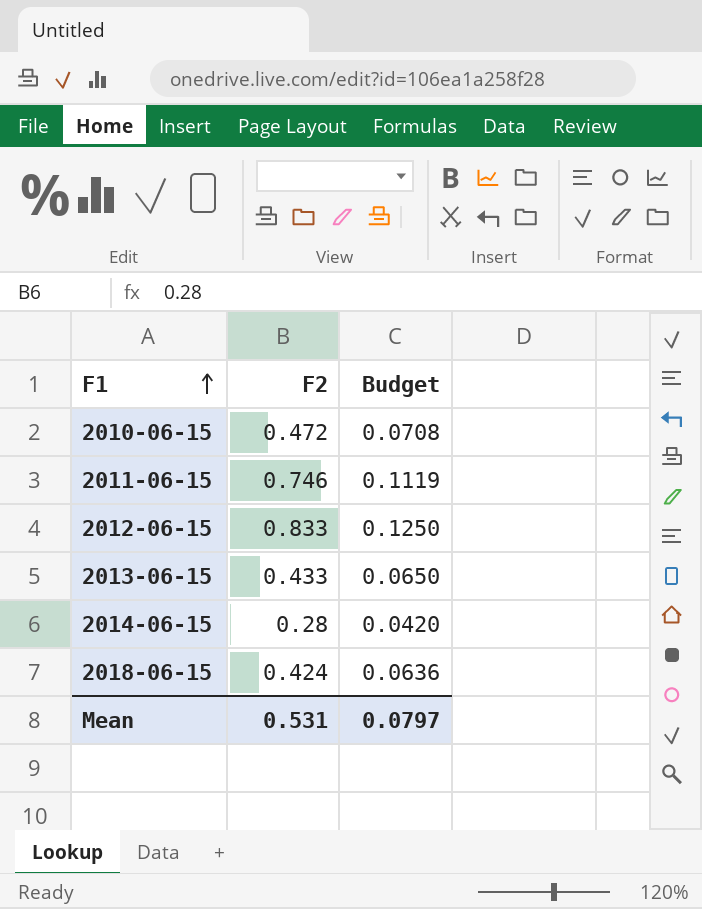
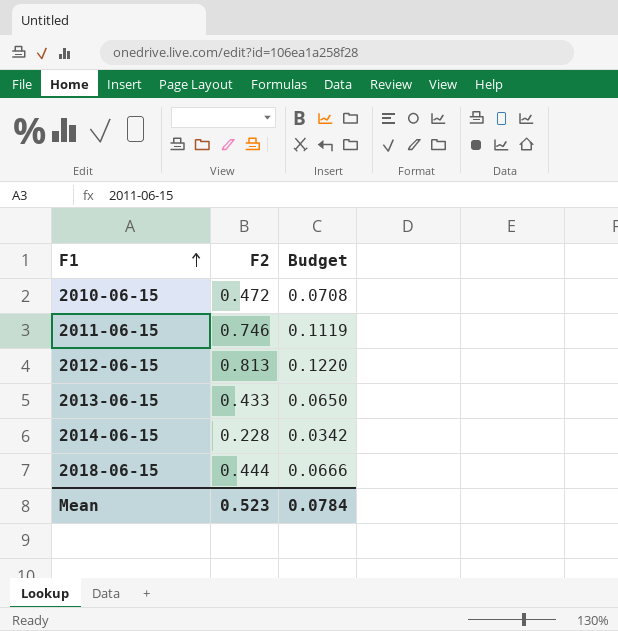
2012-06-15 | F2: 0.833 -> 0.813
2012-06-15 | Budget: 0.1250 -> 0.1220
2014-06-15 | F2: 0.28 -> 0.228
2014-06-15 | Budget: 0.0420 -> 0.0342
2018-06-15 | F2: 0.424 -> 0.444
2018-06-15 | Budget: 0.0636 -> 0.0666
Mean | F2: 0.531 -> 0.523
Mean | Budget: 0.0797 -> 0.0784

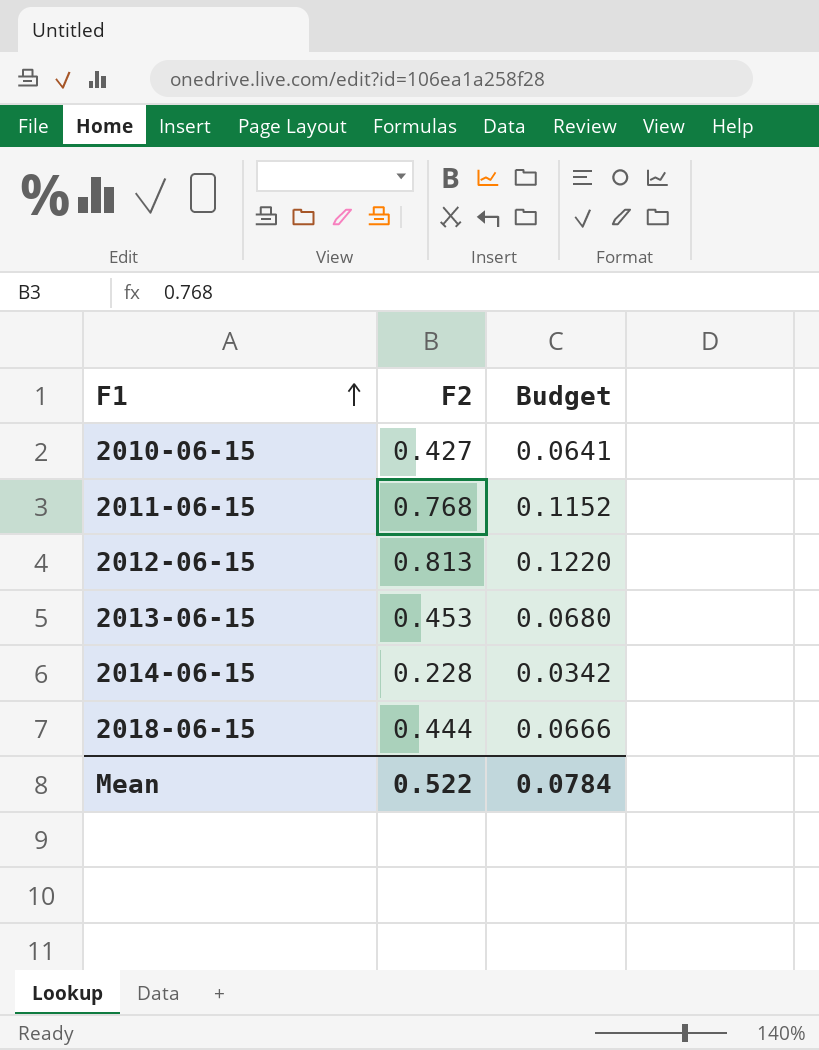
2010-06-15 | F2: 0.472 -> 0.427
2010-06-15 | Budget: 0.0708 -> 0.0641
2011-06-15 | F2: 0.746 -> 0.768
2011-06-15 | Budget: 0.1119 -> 0.1152
2013-06-15 | F2: 0.433 -> 0.453
2013-06-15 | Budget: 0.0650 -> 0.0680
Mean | F2: 0.523 -> 0.522

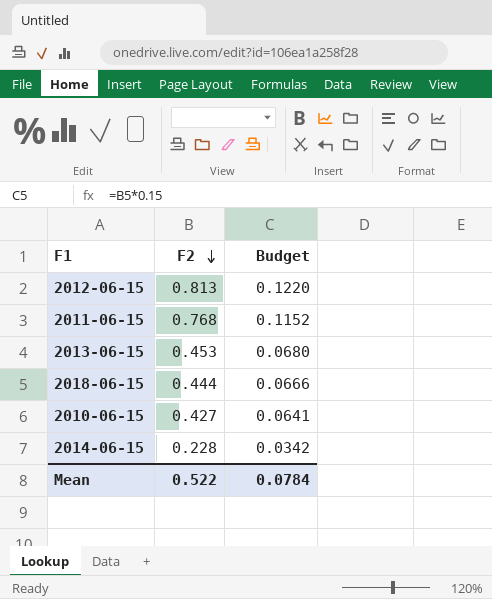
row order: F1 ascending -> F2 descending

